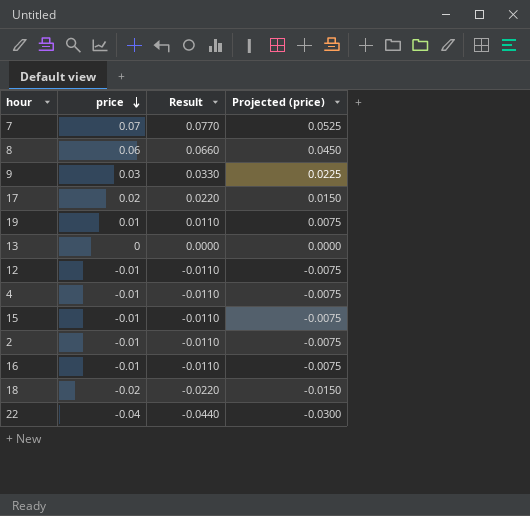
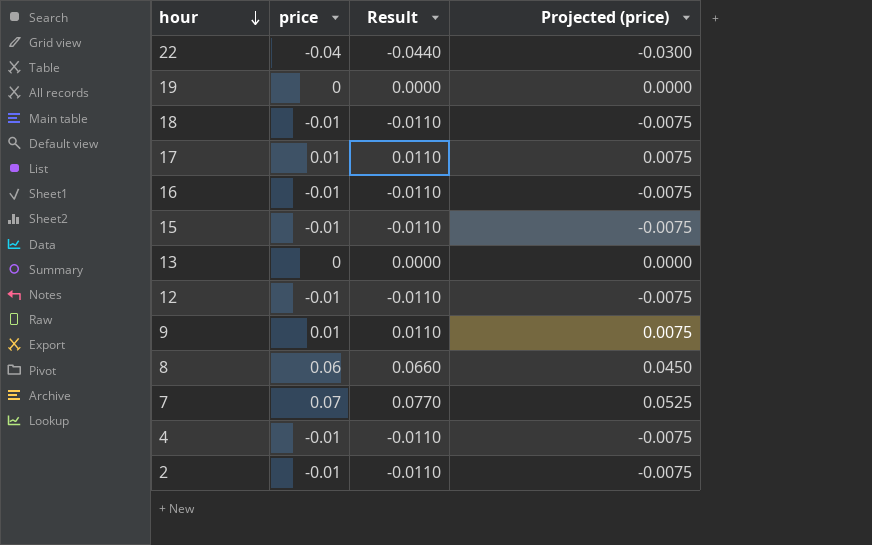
row order: price descending -> hour descending
19 | price: 0.01 -> 0
19 | Result: 0.0110 -> 0.0000
19 | Projected (price): 0.0075 -> 0.0000
18 | price: -0.02 -> -0.01
18 | Result: -0.0220 -> -0.0110
18 | Projected (price): -0.0150 -> -0.0075
17 | price: 0.02 -> 0.01
17 | Result: 0.0220 -> 0.0110
17 | Projected (price): 0.0150 -> 0.0075
9 | price: 0.03 -> 0.01
9 | Result: 0.0330 -> 0.0110
9 | Projected (price): 0.0225 -> 0.0075

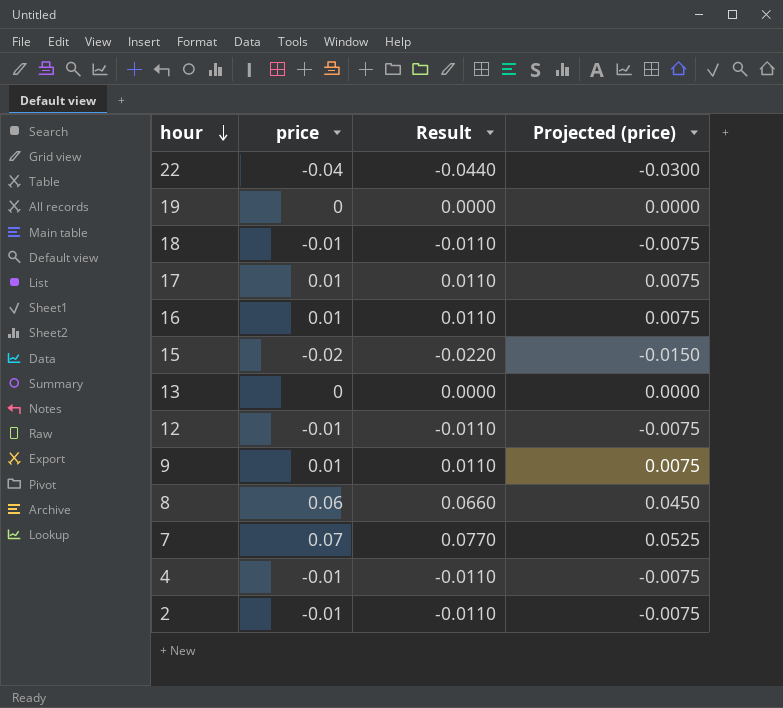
16 | price: -0.01 -> 0.01
16 | Result: -0.0110 -> 0.0110
16 | Projected (price): -0.0075 -> 0.0075
15 | price: -0.01 -> -0.02
15 | Result: -0.0110 -> -0.0220
15 | Projected (price): -0.0075 -> -0.0150

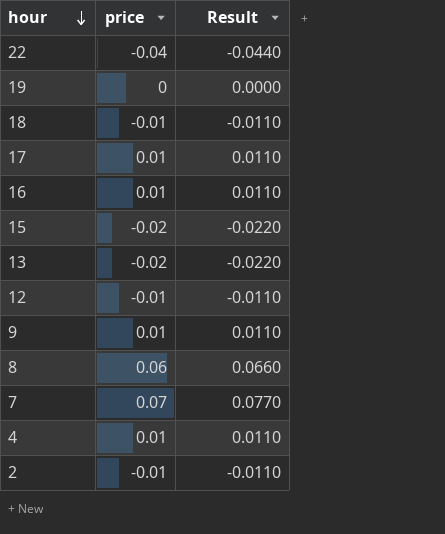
column Projected (price) | formula: [price] * 0.75 -> none
13 | price: 0 -> -0.02
13 | Result: 0.0000 -> -0.0220
4 | price: -0.01 -> 0.01
4 | Result: -0.0110 -> 0.0110

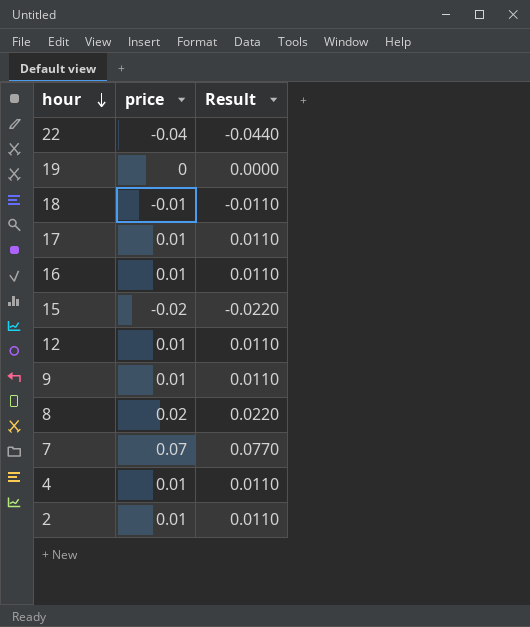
row 13: -0.02 | -0.0220 -> none
12 | price: -0.01 -> 0.01
12 | Result: -0.0110 -> 0.0110
8 | price: 0.06 -> 0.02
8 | Result: 0.0660 -> 0.0220
2 | price: -0.01 -> 0.01
2 | Result: -0.0110 -> 0.0110

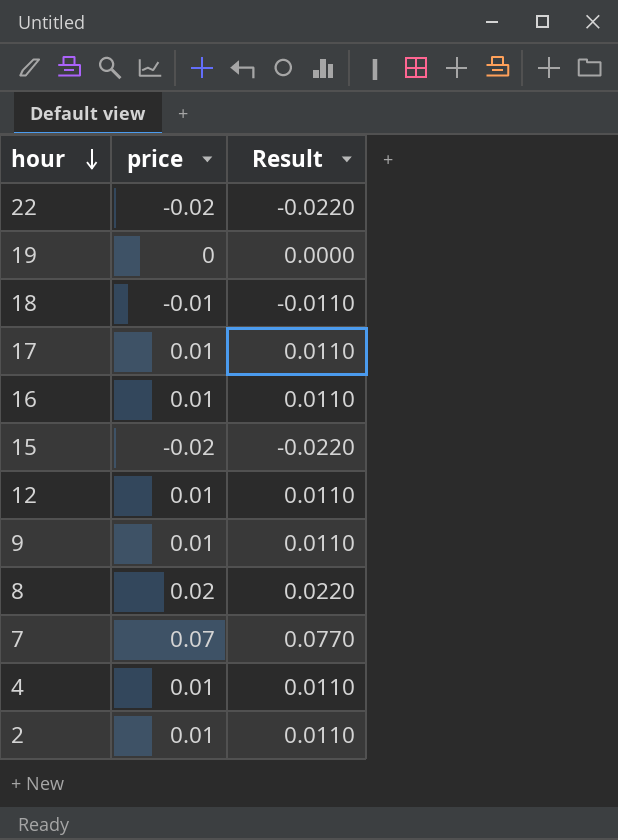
22 | price: -0.04 -> -0.02
22 | Result: -0.0440 -> -0.0220

